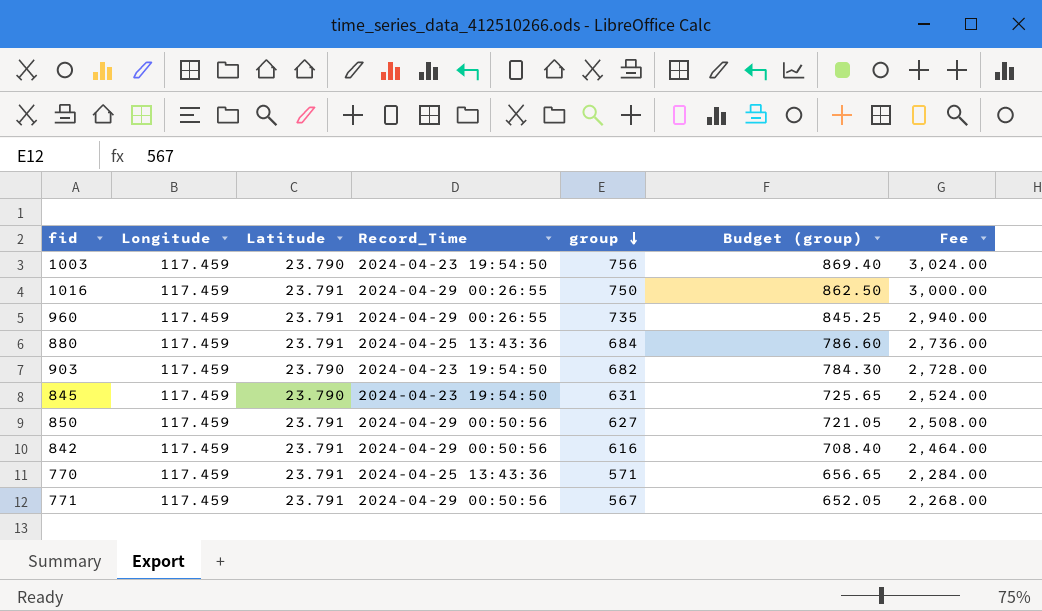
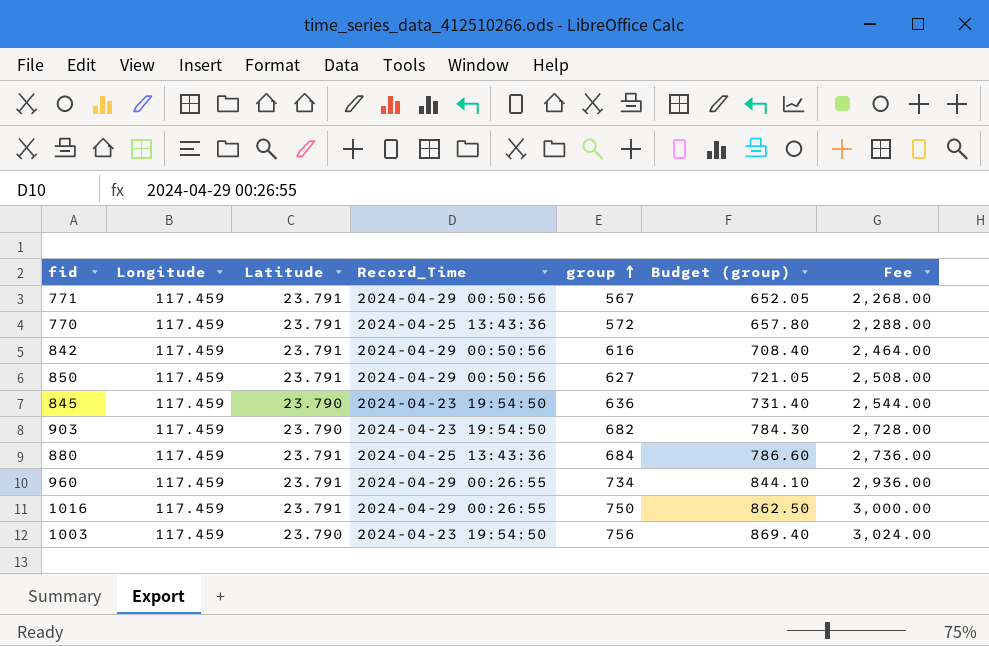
row order: group descending -> group ascending
770 | group: 571 -> 572
770 | Budget (group): 656.65 -> 657.80
770 | Fee: 2,284.00 -> 2,288.00
845 | group: 631 -> 636
845 | Budget (group): 725.65 -> 731.40
845 | Fee: 2,524.00 -> 2,544.00
960 | group: 735 -> 734
960 | Budget (group): 845.25 -> 844.10
960 | Fee: 2,940.00 -> 2,936.00

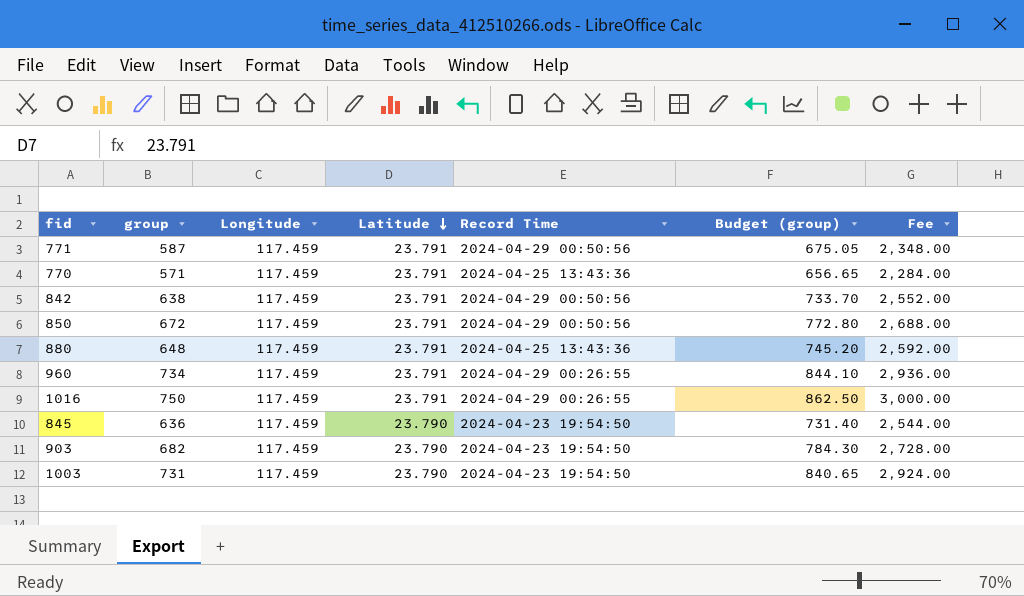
row order: group ascending -> Latitude descending
column group | position: 5 -> 2
column name: Record_Time -> Record Time
771 | group: 567 -> 587
771 | Budget (group): 652.05 -> 675.05
771 | Fee: 2,268.00 -> 2,348.00
770 | group: 572 -> 571
770 | Budget (group): 657.80 -> 656.65
770 | Fee: 2,288.00 -> 2,284.00
842 | group: 616 -> 638
842 | Budget (group): 708.40 -> 733.70
842 | Fee: 2,464.00 -> 2,552.00
850 | group: 627 -> 672
850 | Budget (group): 721.05 -> 772.80
850 | Fee: 2,508.00 -> 2,688.00
880 | group: 684 -> 648
880 | Budget (group): 786.60 -> 745.20
880 | Fee: 2,736.00 -> 2,592.00
1003 | group: 756 -> 731
1003 | Budget (group): 869.40 -> 840.65
1003 | Fee: 3,024.00 -> 2,924.00

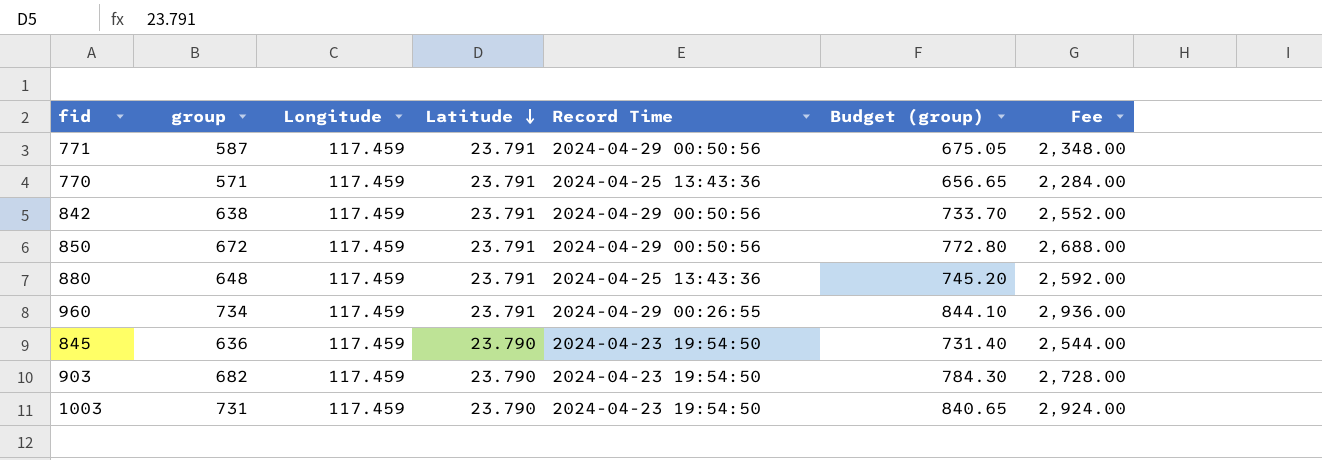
row 1016: 750 | 117.459 | 23.791 | 2024-04-29 00:26:55 | 862.50 | 3,000.00 -> none

